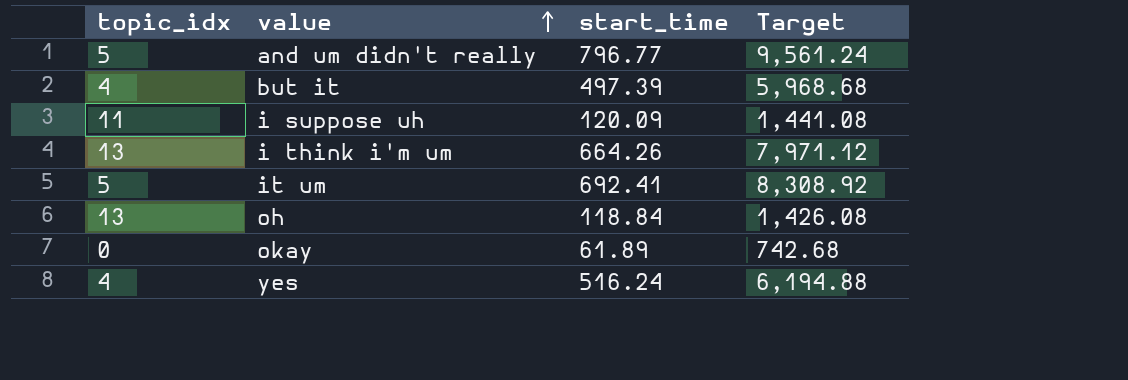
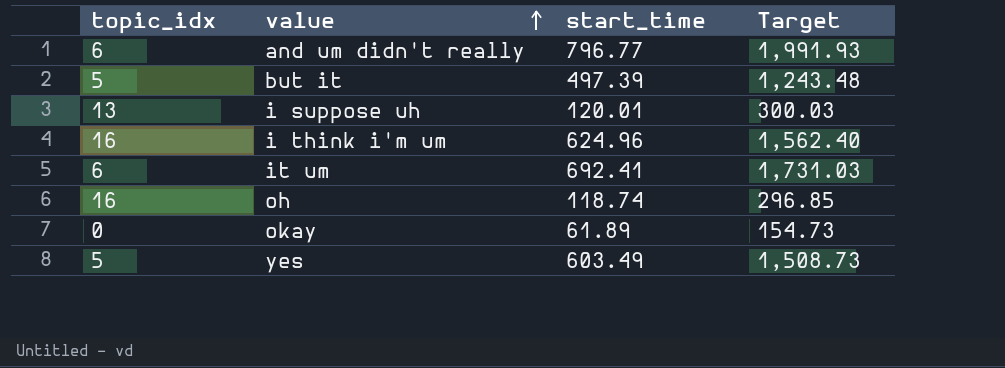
column Target | formula: [start_time] * 12 -> [start_time] * 2.5
and um didn't really | topic_idx: 5 -> 6
but it | topic_idx: 4 -> 5
i suppose uh | topic_idx: 11 -> 13
i suppose uh | start_time: 120.09 -> 120.01
i think i'm um | topic_idx: 13 -> 16
i think i'm um | start_time: 664.26 -> 624.96
it um | topic_idx: 5 -> 6
oh | topic_idx: 13 -> 16
oh | start_time: 118.84 -> 118.74
yes | topic_idx: 4 -> 5
yes | start_time: 516.24 -> 603.49

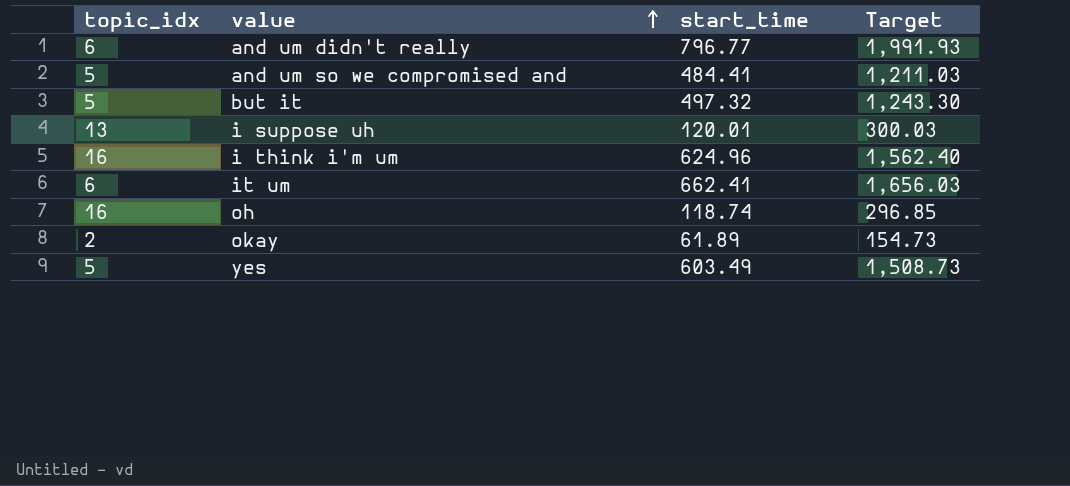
row and um so we compromised and: none -> 5 | 484.41 | 1,211.03
but it | start_time: 497.39 -> 497.32
but it | Target: 1,243.48 -> 1,243.30
it um | start_time: 692.41 -> 662.41
it um | Target: 1,731.03 -> 1,656.03
okay | topic_idx: 0 -> 2

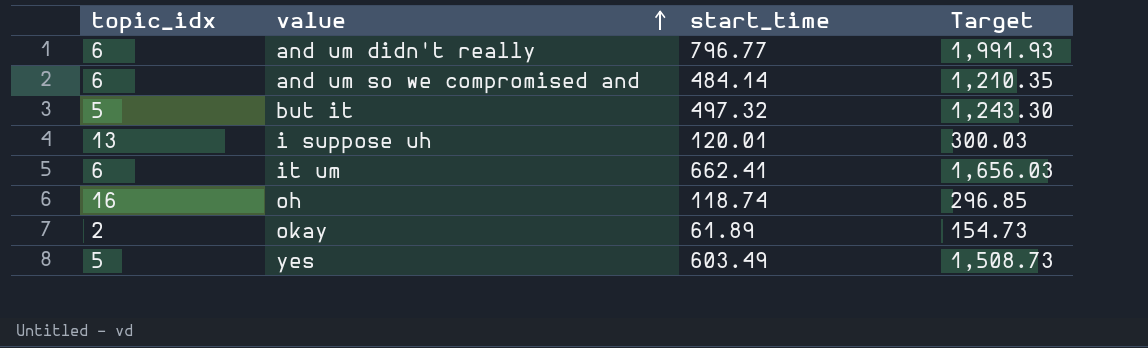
row i think i'm um: 16 | 624.96 | 1,562.40 -> none
and um so we compromised and | topic_idx: 5 -> 6
and um so we compromised and | start_time: 484.41 -> 484.14
and um so we compromised and | Target: 1,211.03 -> 1,210.35

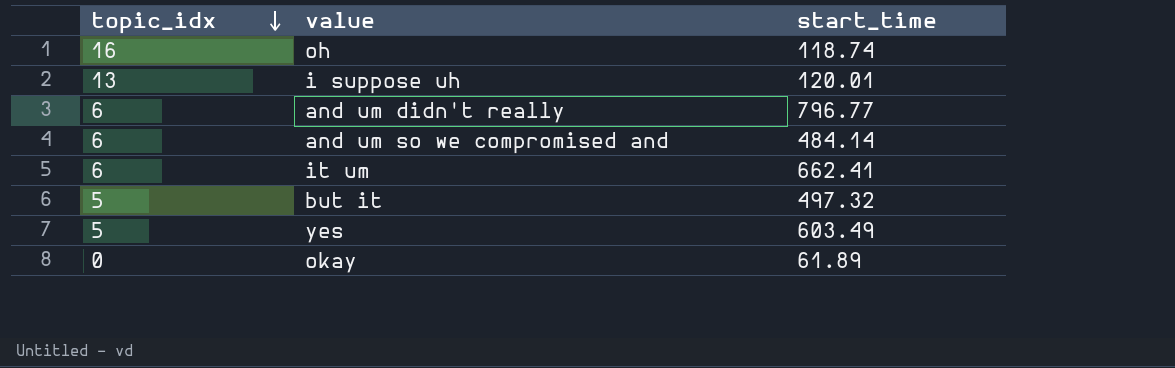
row order: value ascending -> topic_idx descending
column Target | formula: [start_time] * 2.5 -> none
okay | topic_idx: 2 -> 0

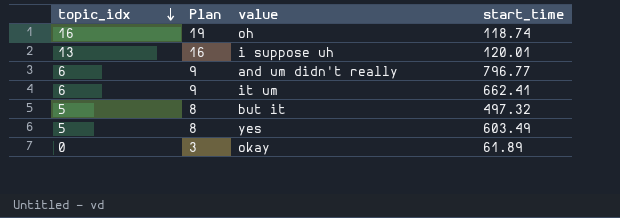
column Plan | formula: none -> [topic_idx] + 3
row and um so we compromised and: 6 | 484.14 -> none

